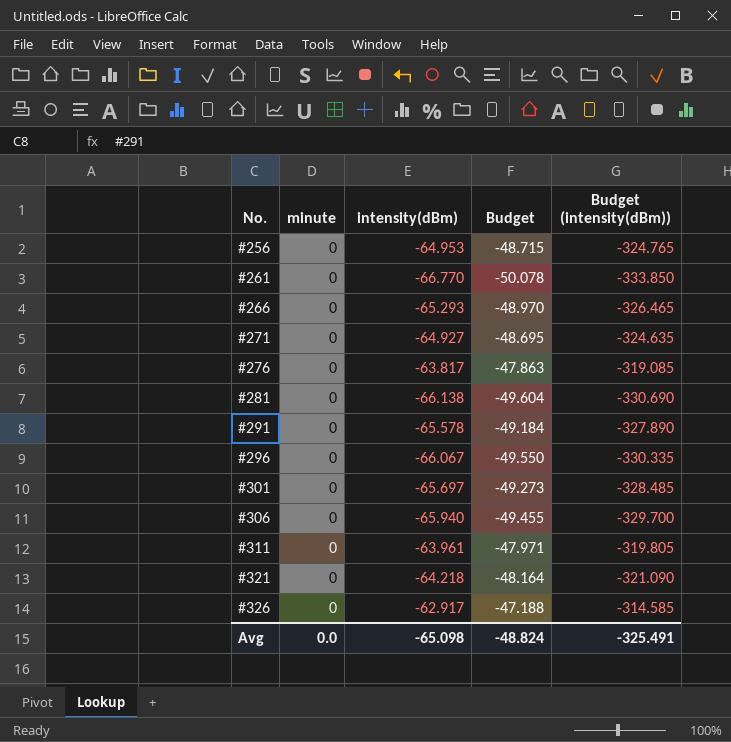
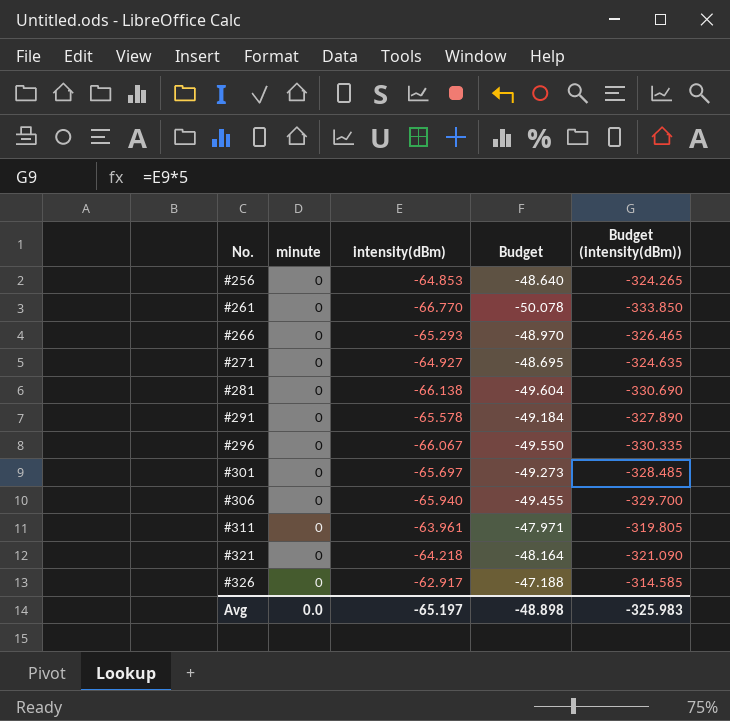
row #276: 0 | -63.817 | -47.863 | -319.085 -> none
#256 | intensity(dBm): -64.953 -> -64.853
#256 | Budget: -48.715 -> -48.640
#256 | Budget (intensity(dBm)): -324.765 -> -324.265
Avg | intensity(dBm): -65.098 -> -65.197
Avg | Budget: -48.824 -> -48.898
Avg | Budget (intensity(dBm)): -325.491 -> -325.983

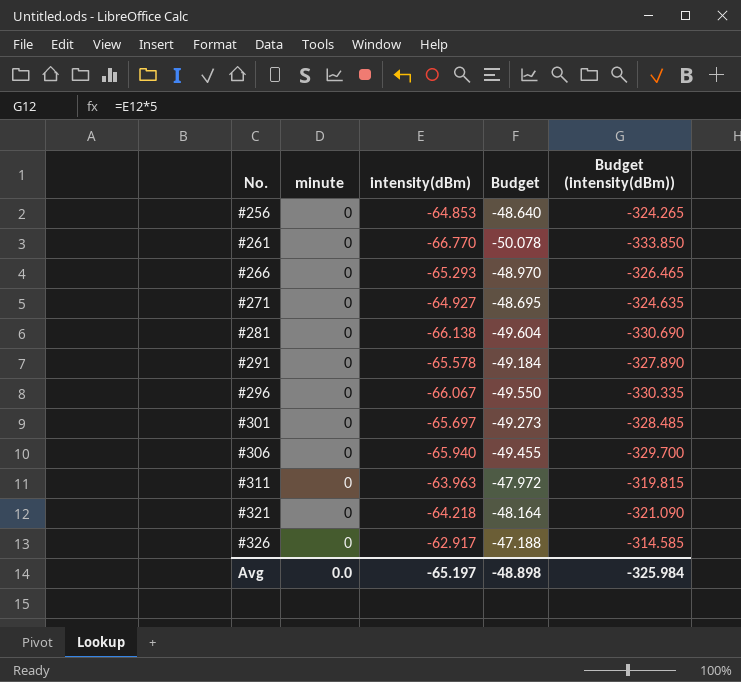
#311 | intensity(dBm): -63.961 -> -63.963
#311 | Budget: -47.971 -> -47.972
#311 | Budget (intensity(dBm)): -319.805 -> -319.815
Avg | Budget (intensity(dBm)): -325.983 -> -325.984

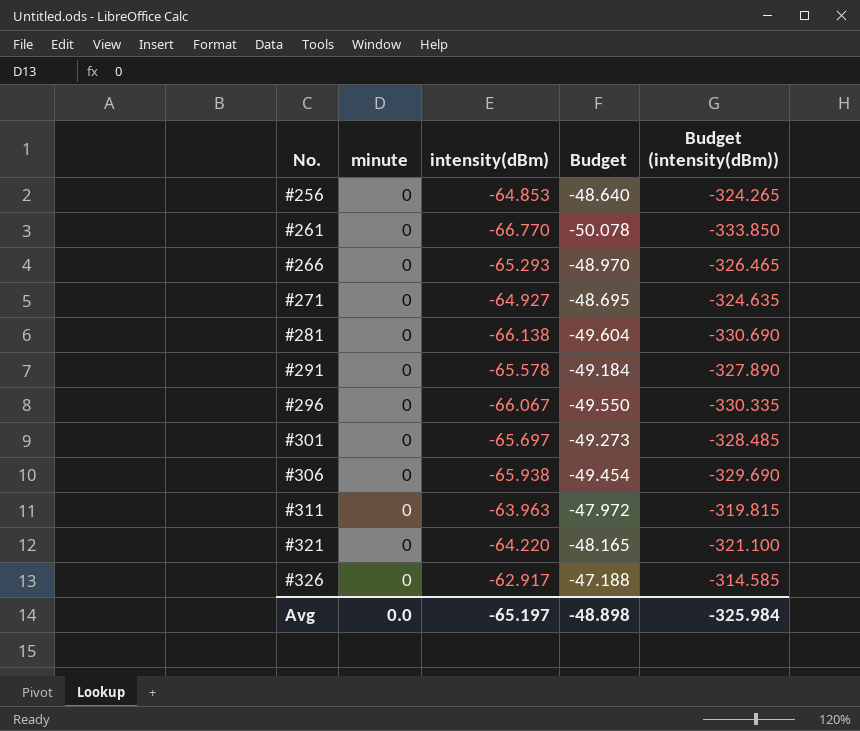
#306 | intensity(dBm): -65.940 -> -65.938
#306 | Budget: -49.455 -> -49.454
#306 | Budget (intensity(dBm)): -329.700 -> -329.690
#321 | intensity(dBm): -64.218 -> -64.220
#321 | Budget: -48.164 -> -48.165
#321 | Budget (intensity(dBm)): -321.090 -> -321.100

